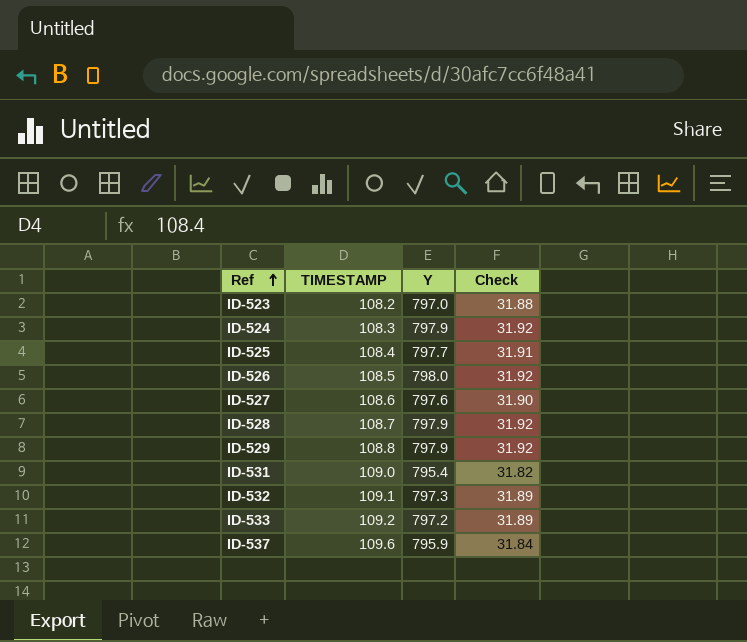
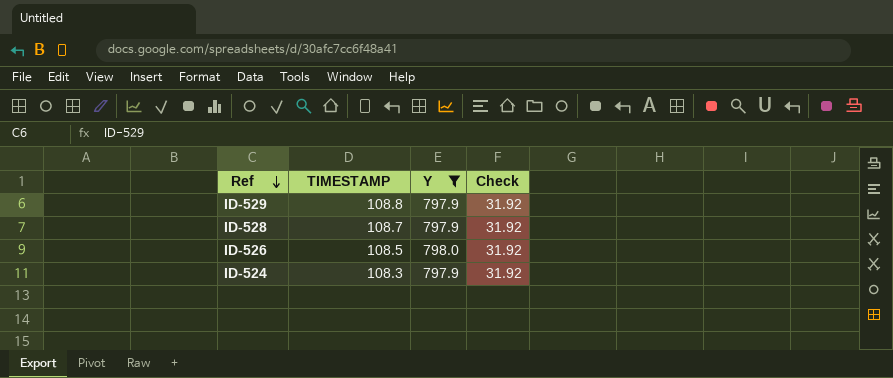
filter: none -> Y >= 797.9
row order: Ref ascending -> Ref descending

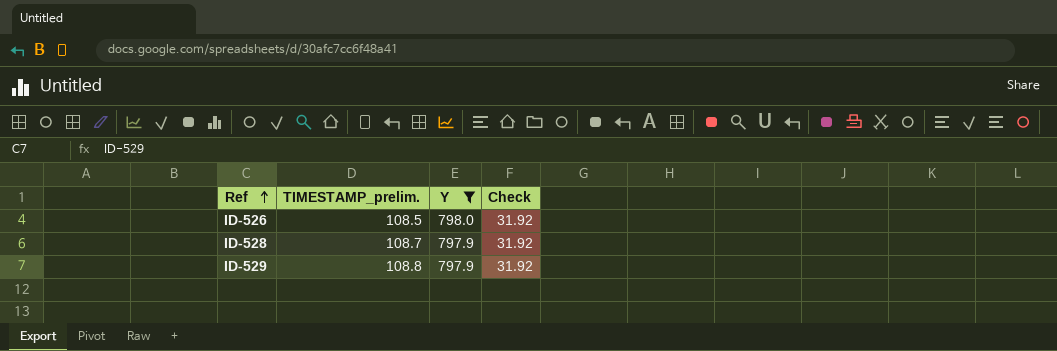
row order: Ref descending -> Ref ascending
column name: TIMESTAMP -> TIMESTAMP_prelim.
row ID-524: 108.3 | 797.9 | 31.92 -> none

